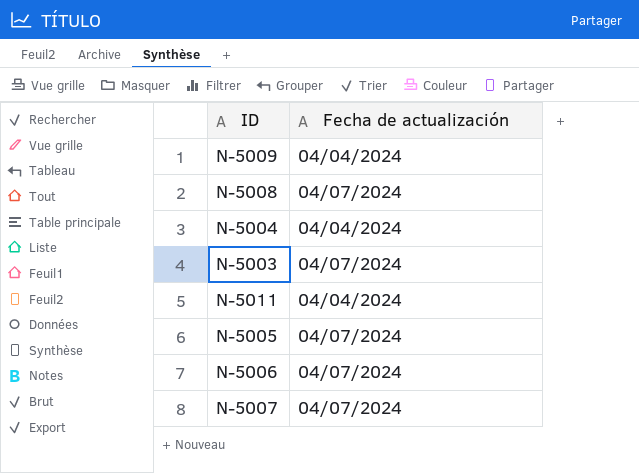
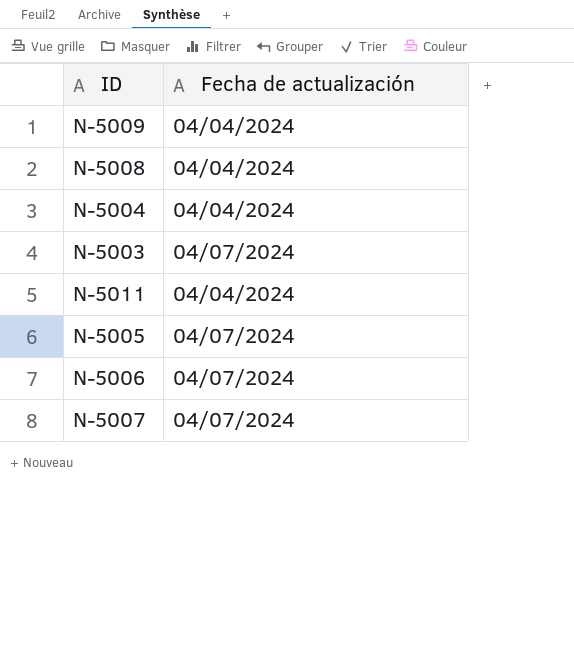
N-5008 | Fecha de actualización: 04/07/2024 -> 04/04/2024

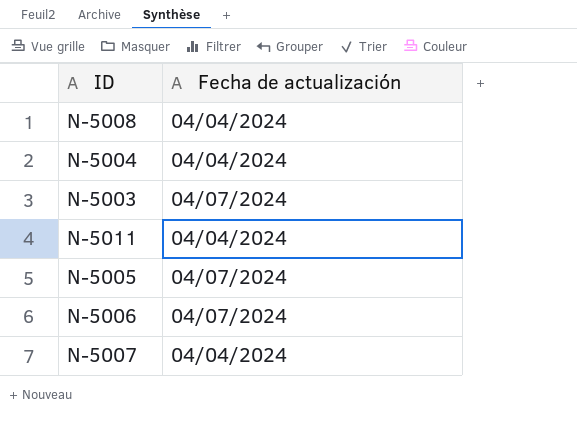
row N-5009: 04/04/2024 -> none
N-5007 | Fecha de actualización: 04/07/2024 -> 04/04/2024

